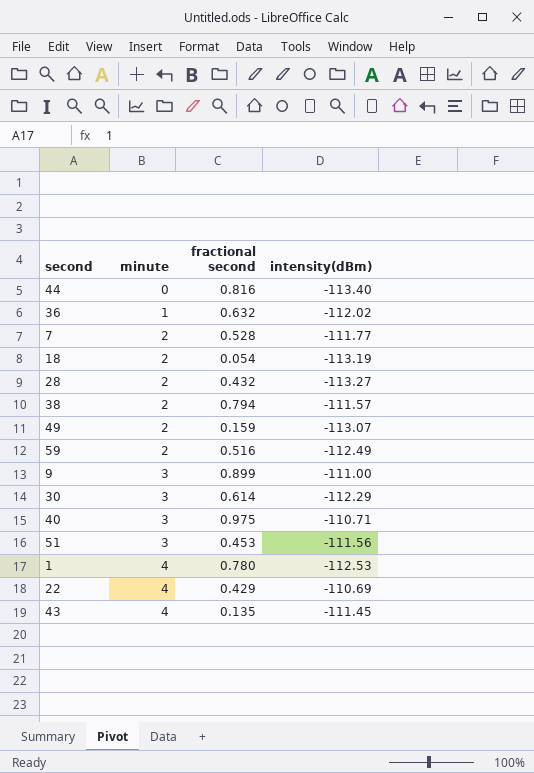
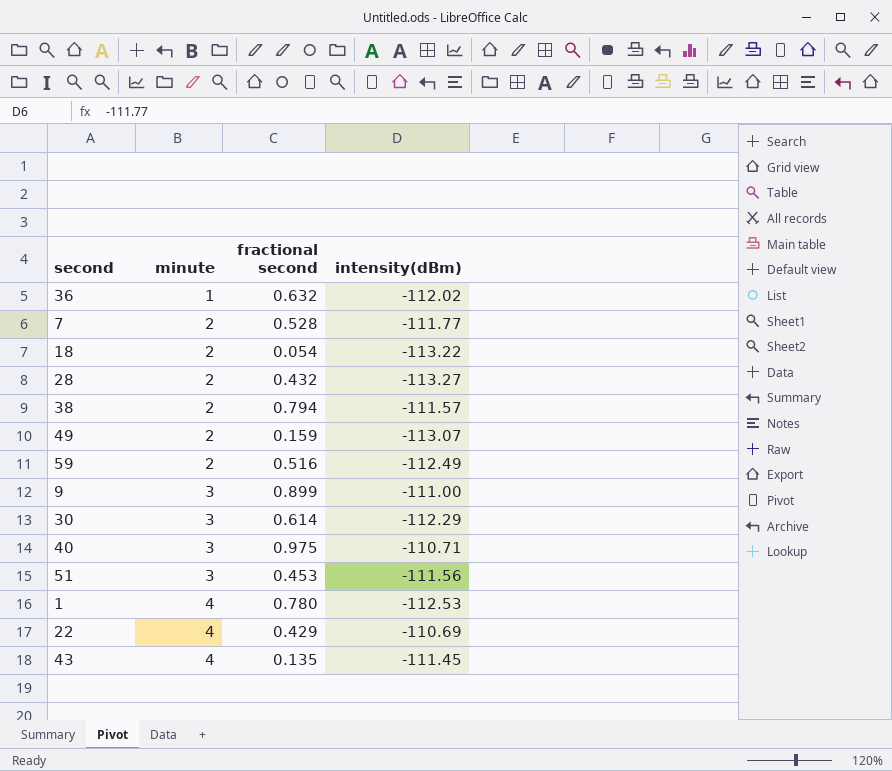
row 44: 0 | 0.816 | -113.40 -> none
18 | intensity(dBm): -113.19 -> -113.22

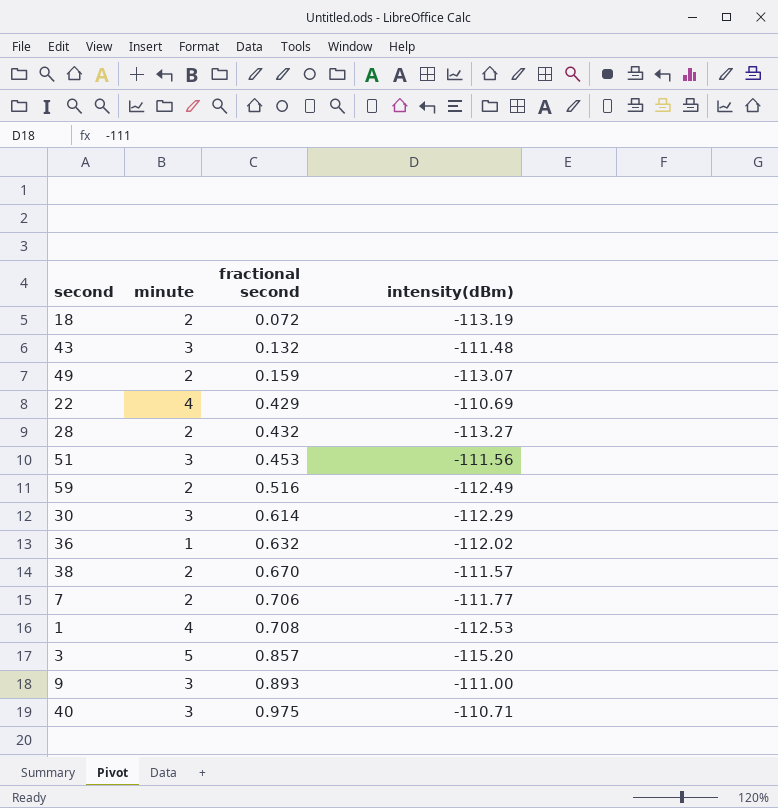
row order: minute ascending -> fractional second ascending
18 | fractional second: 0.054 -> 0.072
18 | intensity(dBm): -113.22 -> -113.19
43 | minute: 4 -> 3
43 | fractional second: 0.135 -> 0.132
43 | intensity(dBm): -111.45 -> -111.48
38 | fractional second: 0.794 -> 0.670
7 | fractional second: 0.528 -> 0.706
1 | fractional second: 0.780 -> 0.708
row 3: none -> 5 | 0.857 | -115.20
9 | fractional second: 0.899 -> 0.893

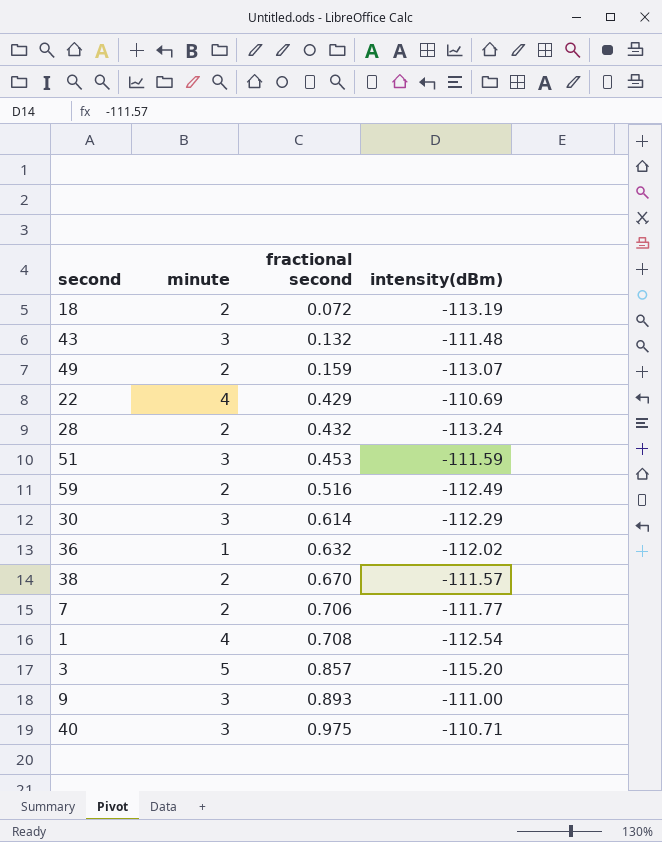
28 | intensity(dBm): -113.27 -> -113.24
51 | intensity(dBm): -111.56 -> -111.59
1 | intensity(dBm): -112.53 -> -112.54

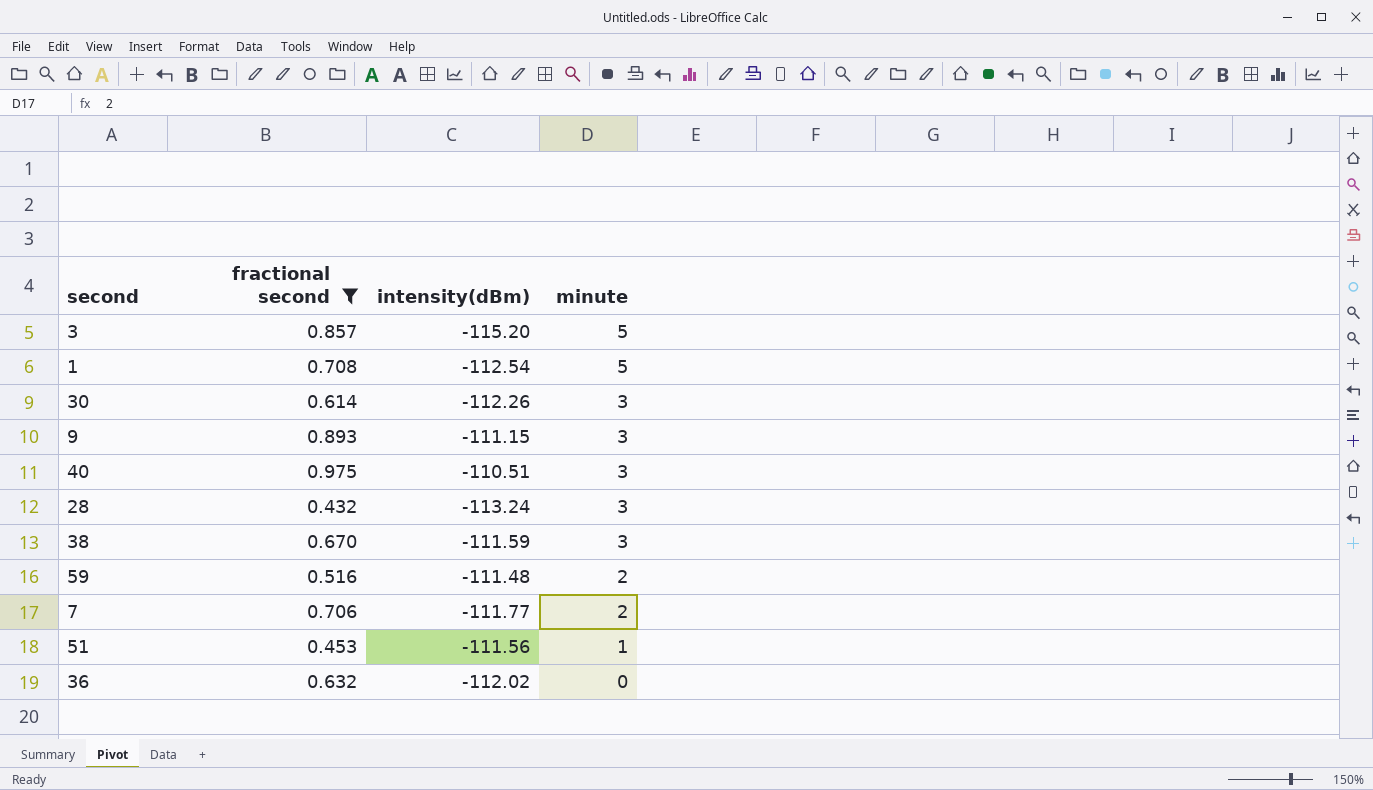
filter: none -> fractional second >= 0.432
row order: fractional second ascending -> minute descending
column minute | position: 2 -> 4
1 | minute: 4 -> 5
30 | intensity(dBm): -112.29 -> -112.26
9 | intensity(dBm): -111.00 -> -111.15
40 | intensity(dBm): -110.71 -> -110.51
28 | minute: 2 -> 3
38 | intensity(dBm): -111.57 -> -111.59
38 | minute: 2 -> 3
59 | intensity(dBm): -112.49 -> -111.48
51 | intensity(dBm): -111.59 -> -111.56
51 | minute: 3 -> 1
36 | minute: 1 -> 0

